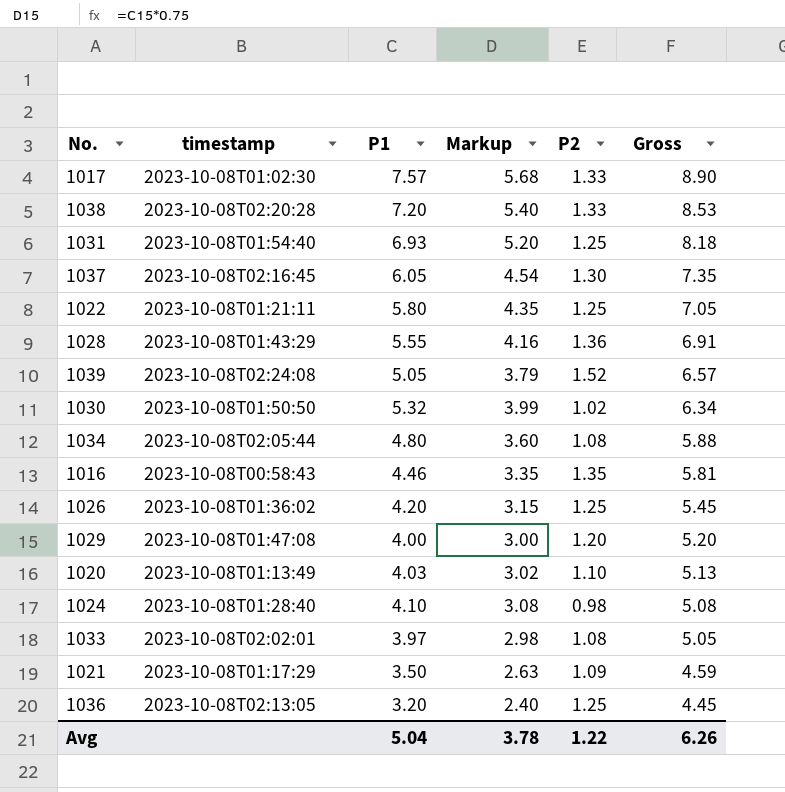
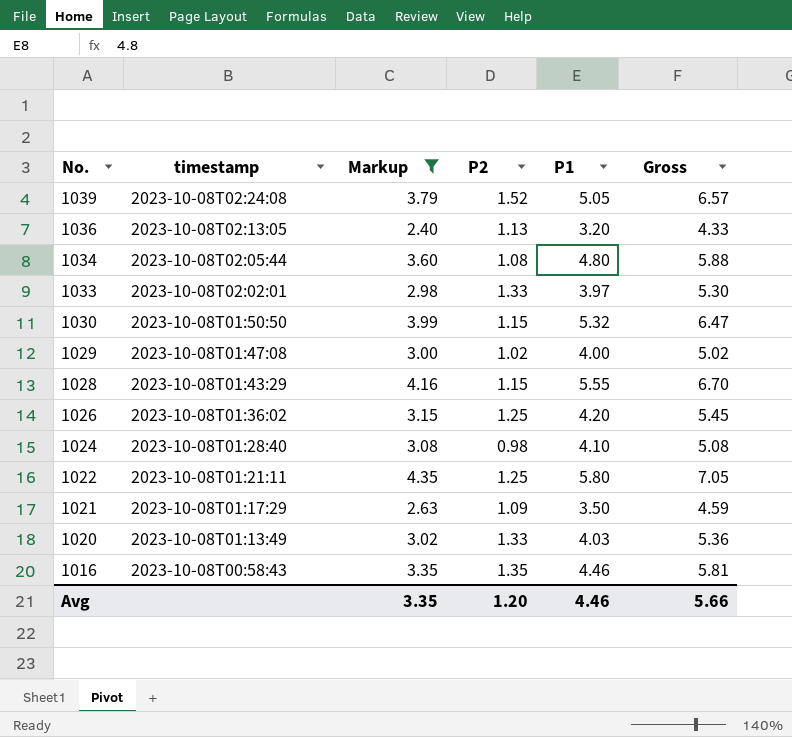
filter: none -> Markup <= 4.35
row order: Gross descending -> No. descending
column P1 | position: 3 -> 5
1036 | P2: 1.25 -> 1.13
1036 | Gross: 4.45 -> 4.33
1033 | P2: 1.08 -> 1.33
1033 | Gross: 5.05 -> 5.30
1030 | P2: 1.02 -> 1.15
1030 | Gross: 6.34 -> 6.47
1029 | P2: 1.20 -> 1.02
1029 | Gross: 5.20 -> 5.02
1028 | P2: 1.36 -> 1.15
1028 | Gross: 6.91 -> 6.70
1020 | P2: 1.10 -> 1.33
1020 | Gross: 5.13 -> 5.36
Avg | Markup: 3.78 -> 3.35
Avg | P2: 1.22 -> 1.20
Avg | P1: 5.04 -> 4.46
Avg | Gross: 6.26 -> 5.66

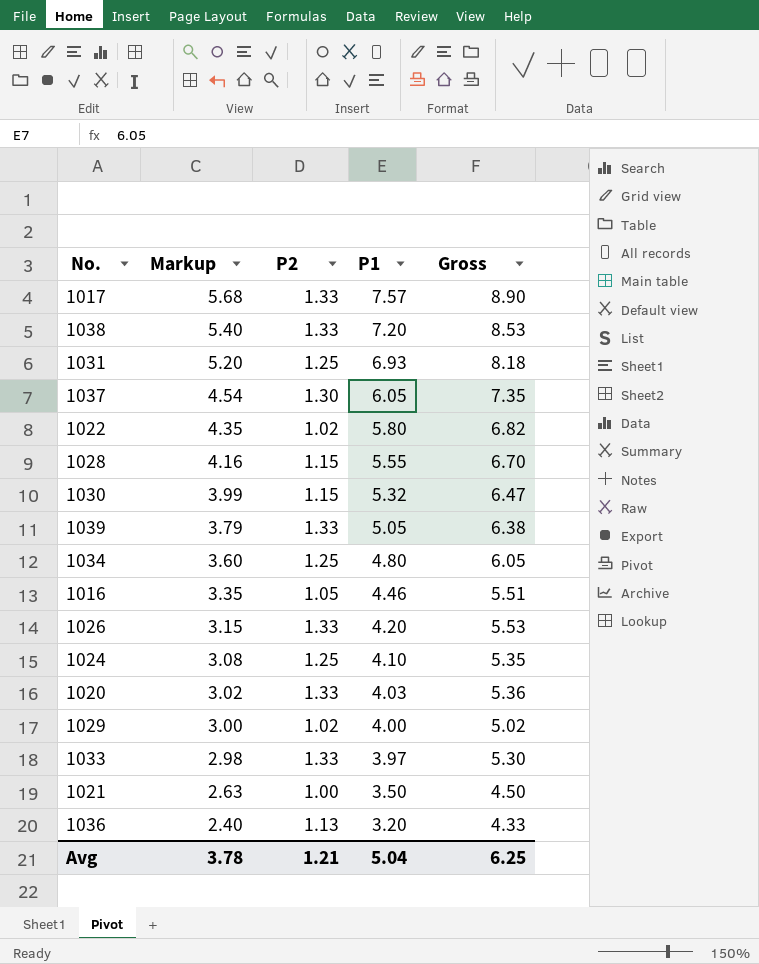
filter: Markup <= 4.35 -> none
row order: No. descending -> Markup descending
column timestamp | position: 2 -> none
1022 | P2: 1.25 -> 1.02
1022 | Gross: 7.05 -> 6.82
1039 | P2: 1.52 -> 1.33
1039 | Gross: 6.57 -> 6.38
1034 | P2: 1.08 -> 1.25
1034 | Gross: 5.88 -> 6.05
1016 | P2: 1.35 -> 1.05
1016 | Gross: 5.81 -> 5.51
1026 | P2: 1.25 -> 1.33
1026 | Gross: 5.45 -> 5.53
1024 | P2: 0.98 -> 1.25
1024 | Gross: 5.08 -> 5.35
1021 | P2: 1.09 -> 1.00
1021 | Gross: 4.59 -> 4.50
Avg | Markup: 3.35 -> 3.78
Avg | P2: 1.20 -> 1.21
Avg | P1: 4.46 -> 5.04
Avg | Gross: 5.66 -> 6.25

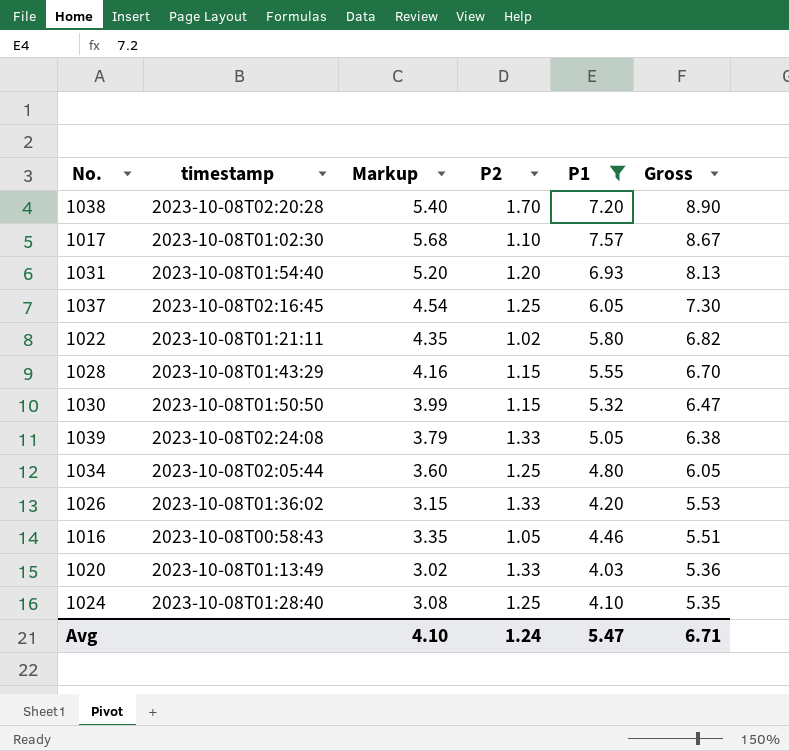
filter: none -> P1 >= 4.03
row order: Markup descending -> Gross descending
column timestamp | position: none -> 2
1038 | P2: 1.33 -> 1.70
1038 | Gross: 8.53 -> 8.90
1017 | P2: 1.33 -> 1.10
1017 | Gross: 8.90 -> 8.67
1031 | P2: 1.25 -> 1.20
1031 | Gross: 8.18 -> 8.13
1037 | P2: 1.30 -> 1.25
1037 | Gross: 7.35 -> 7.30
Avg | Markup: 3.78 -> 4.10
Avg | P2: 1.21 -> 1.24
Avg | P1: 5.04 -> 5.47
Avg | Gross: 6.25 -> 6.71

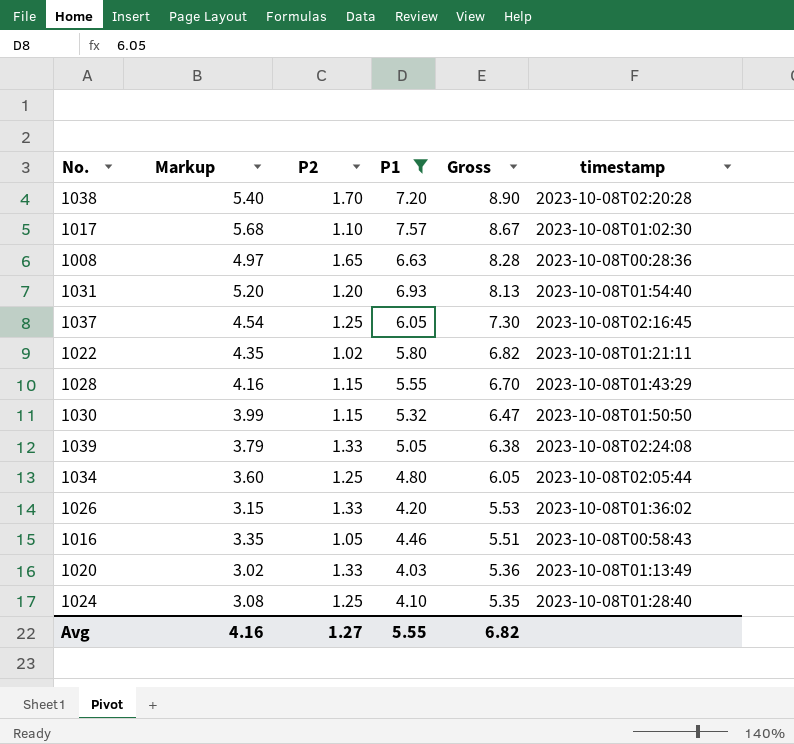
column timestamp | position: 2 -> 6
row 1008: none -> 4.97 | 1.65 | 6.63 | 8.28 | 2023-10-08T00:28:36
Avg | Markup: 4.10 -> 4.16
Avg | P2: 1.24 -> 1.27
Avg | P1: 5.47 -> 5.55
Avg | Gross: 6.71 -> 6.82

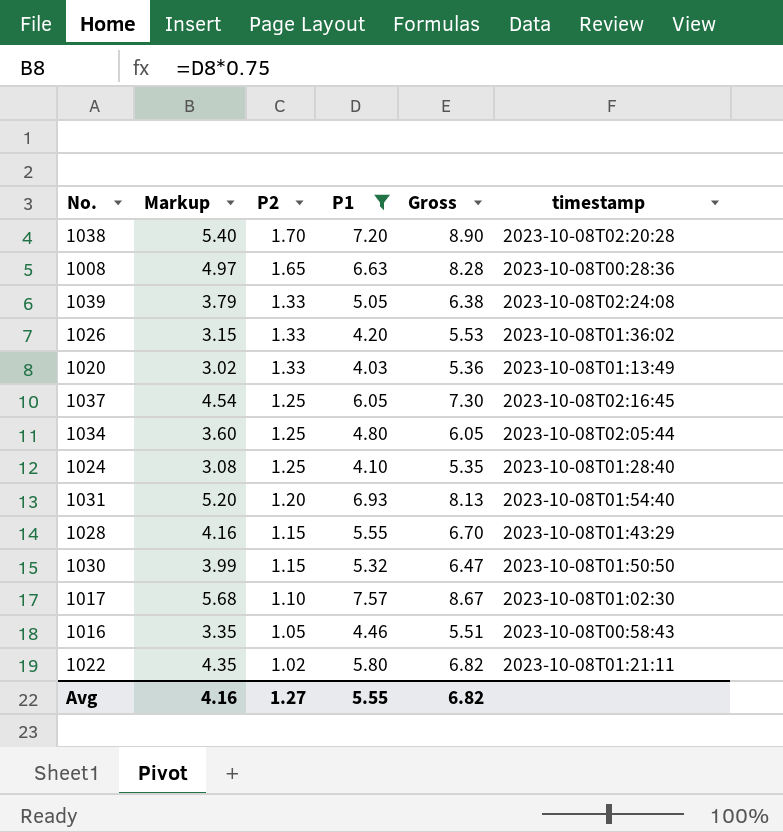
row order: Gross descending -> P2 descending

